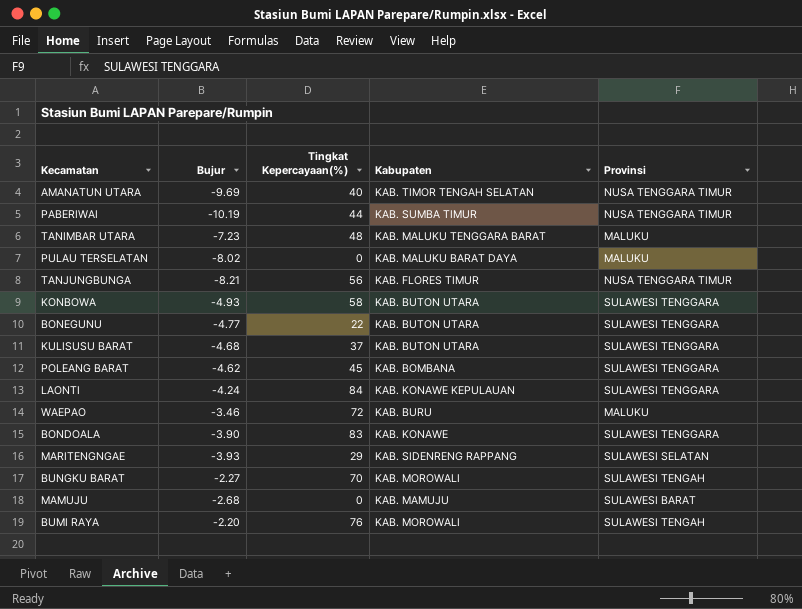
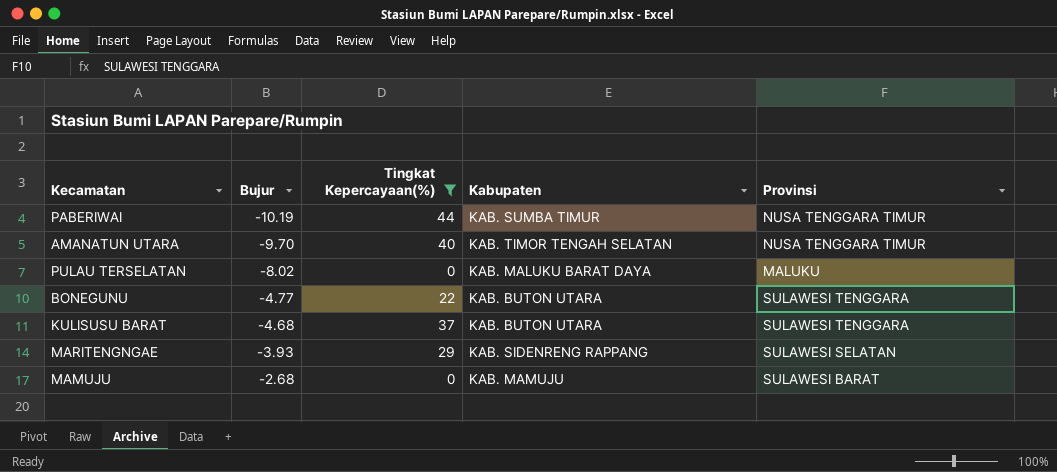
filter: none -> Tingkat Kepercayaan(%) <= 44
row order: none -> Bujur ascending
AMANATUN UTARA | Bujur: -9.69 -> -9.70

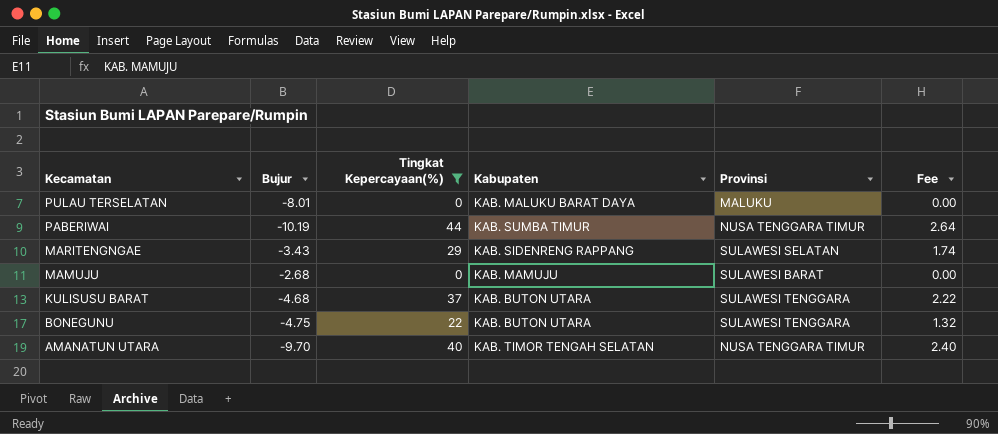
row order: Bujur ascending -> Kecamatan descending
column Fee | formula: none -> [Tingkat Kepercayaan(%)] * 0.06
PULAU TERSELATAN | Bujur: -8.02 -> -8.01
MARITENGNGAE | Bujur: -3.93 -> -3.43
BONEGUNU | Bujur: -4.77 -> -4.75

